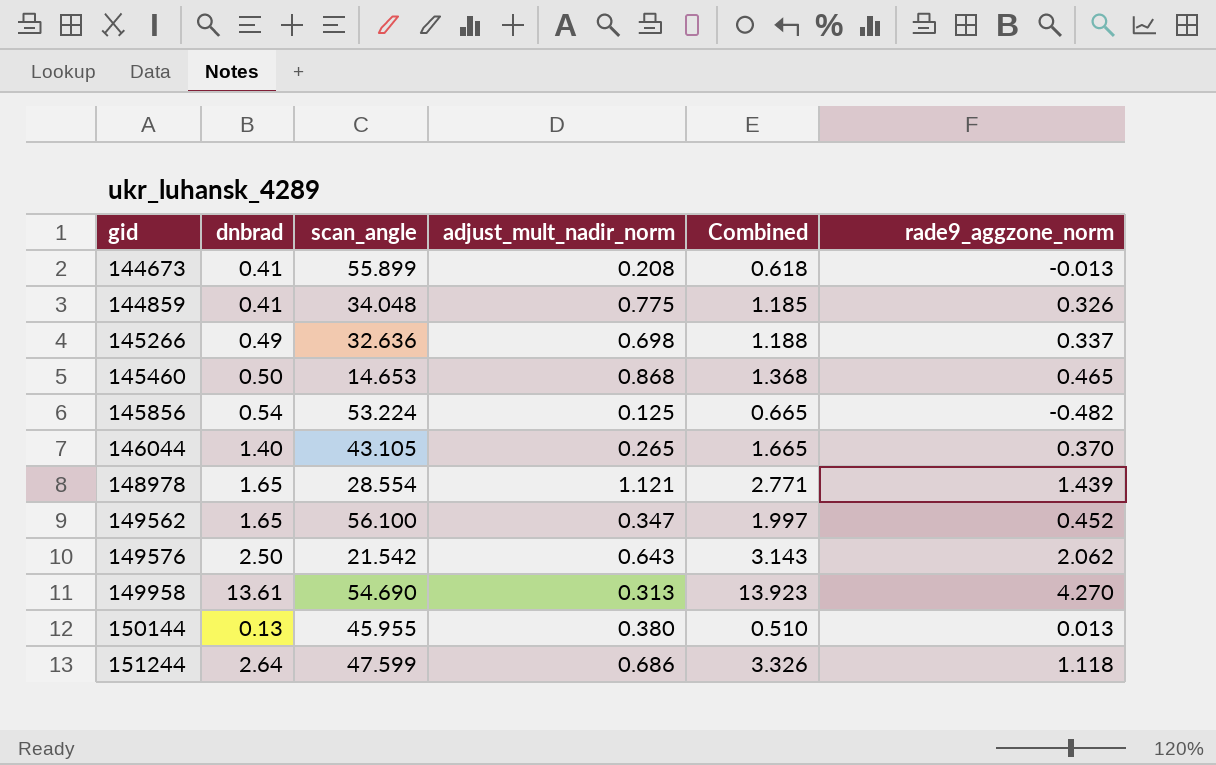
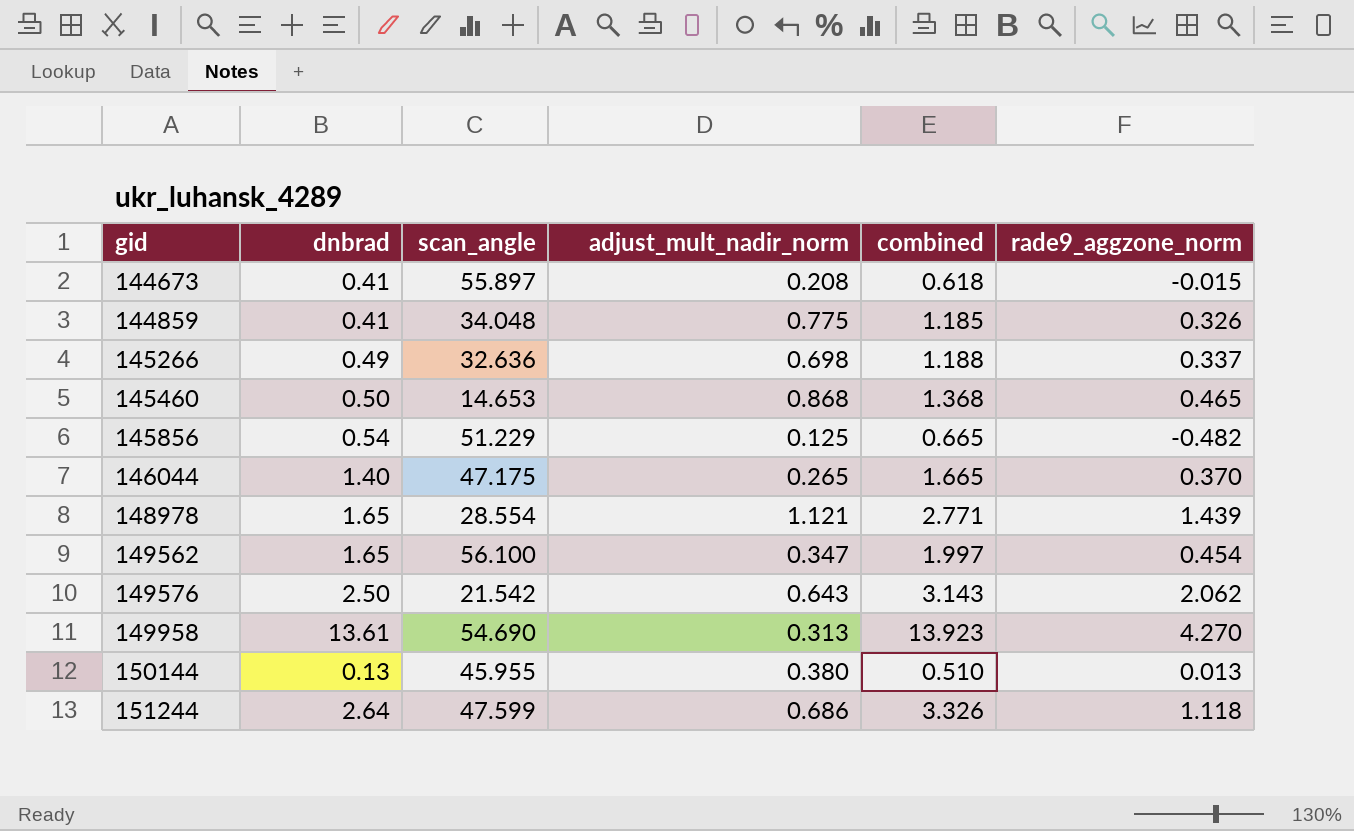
column name: Combined -> combined
144673 | scan_angle: 55.899 -> 55.897
144673 | rade9_aggzone_norm: -0.013 -> -0.015
145856 | scan_angle: 53.224 -> 51.229
146044 | scan_angle: 43.105 -> 47.175
149562 | rade9_aggzone_norm: 0.452 -> 0.454

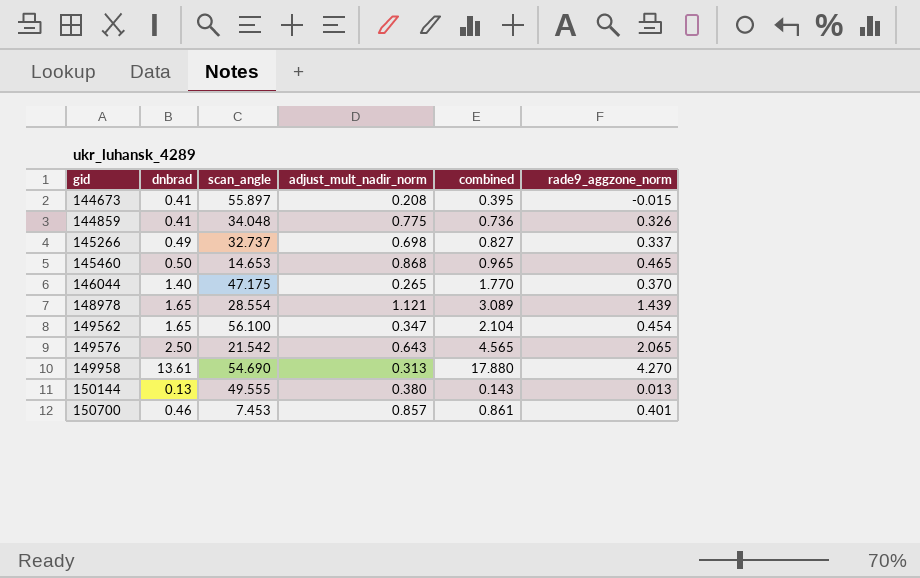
column combined | formula: [dnbrad] + [adjust_mult_nadir_norm] -> [dnbrad] + [rade9_aggzone_norm]
row 145856: 0.54 | 51.229 | 0.125 | 0.665 | -0.482 -> none
row 151244: 2.64 | 47.599 | 0.686 | 3.326 | 1.118 -> none
145266 | scan_angle: 32.636 -> 32.737
149576 | rade9_aggzone_norm: 2.062 -> 2.065
150144 | scan_angle: 45.955 -> 49.555
row 150700: none -> 0.46 | 7.453 | 0.857 | 0.861 | 0.401

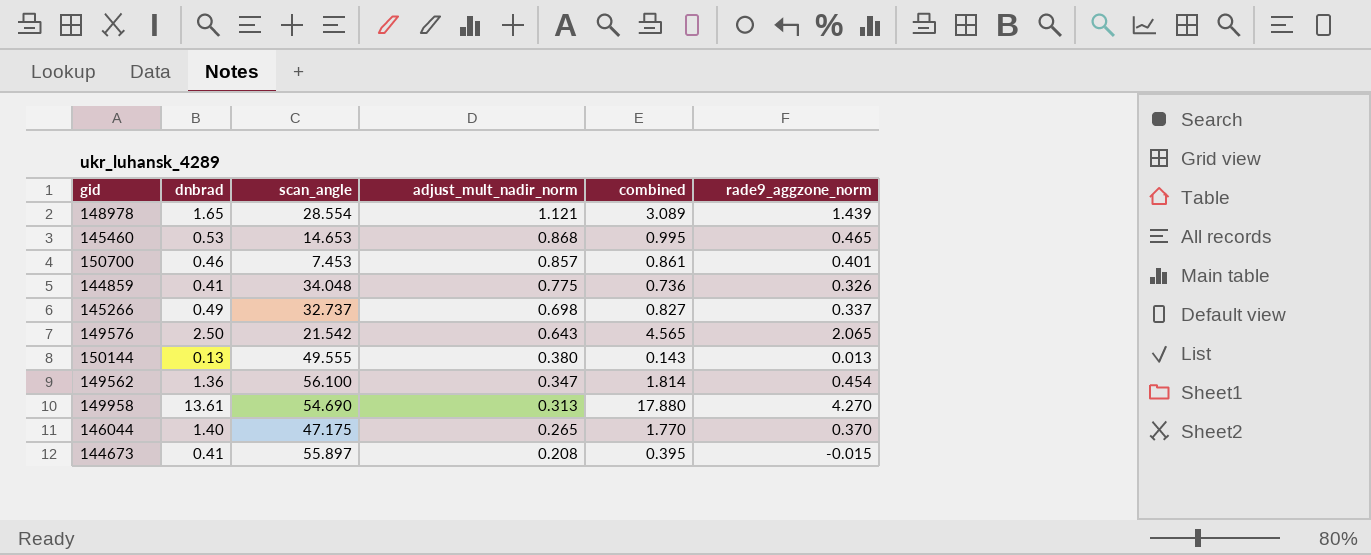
row order: gid ascending -> adjust_mult_nadir_norm descending
145460 | dnbrad: 0.50 -> 0.53
145460 | combined: 0.965 -> 0.995
149562 | dnbrad: 1.65 -> 1.36
149562 | combined: 2.104 -> 1.814

